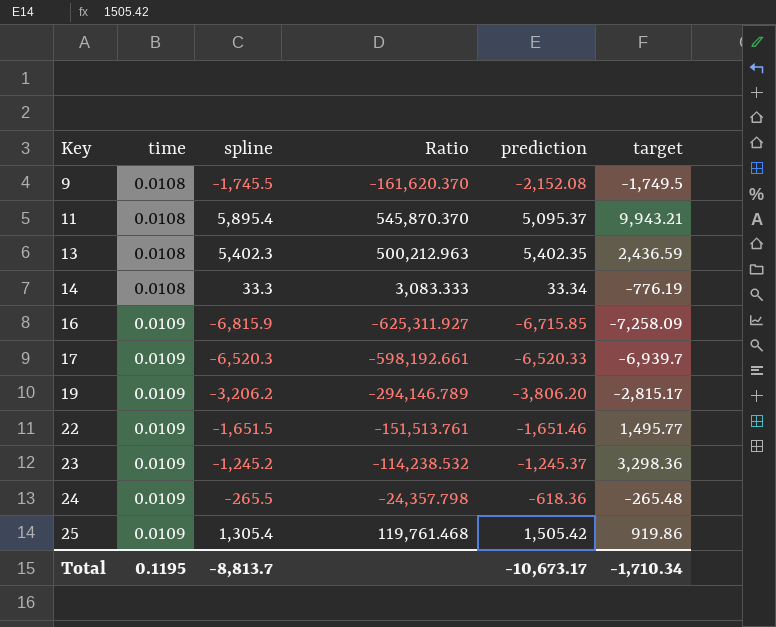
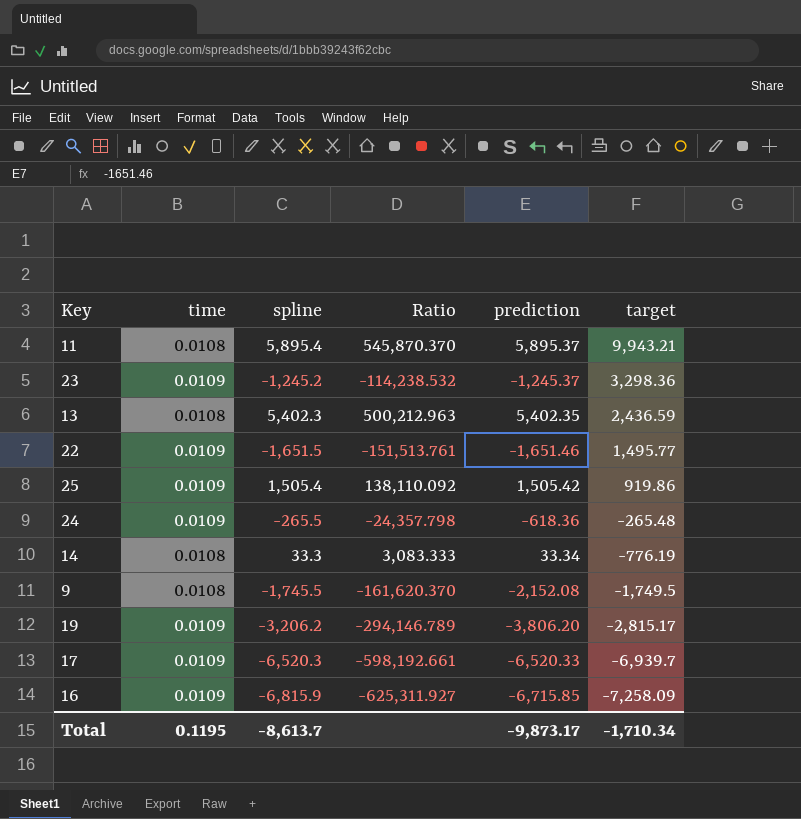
row order: Key ascending -> target descending
11 | prediction: 5,095.37 -> 5,895.37
25 | spline: 1,305.4 -> 1,505.4
25 | Ratio: 119,761.468 -> 138,110.092
Total | spline: -8,813.7 -> -8,613.7
Total | prediction: -10,673.17 -> -9,873.17

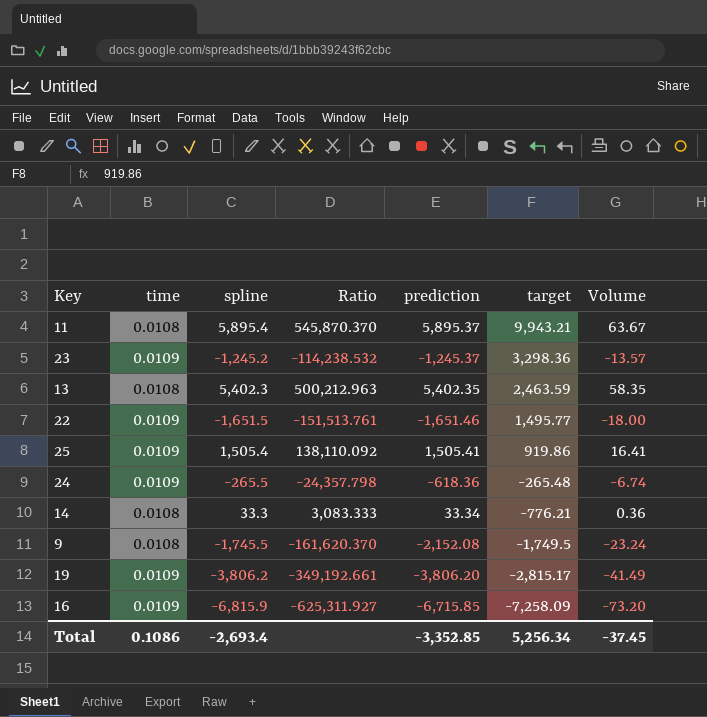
column Volume | formula: none -> [time] * [prediction]
row 17: 0.0109 | -6,520.3 | -598,192.661 | -6,520.33 | -6,939.7 -> none
13 | target: 2,436.59 -> 2,463.59
25 | prediction: 1,505.42 -> 1,505.41
14 | target: -776.19 -> -776.21
19 | spline: -3,206.2 -> -3,806.2
19 | Ratio: -294,146.789 -> -349,192.661
Total | time: 0.1195 -> 0.1086
Total | spline: -8,613.7 -> -2,693.4
Total | prediction: -9,873.17 -> -3,352.85
Total | target: -1,710.34 -> 5,256.34

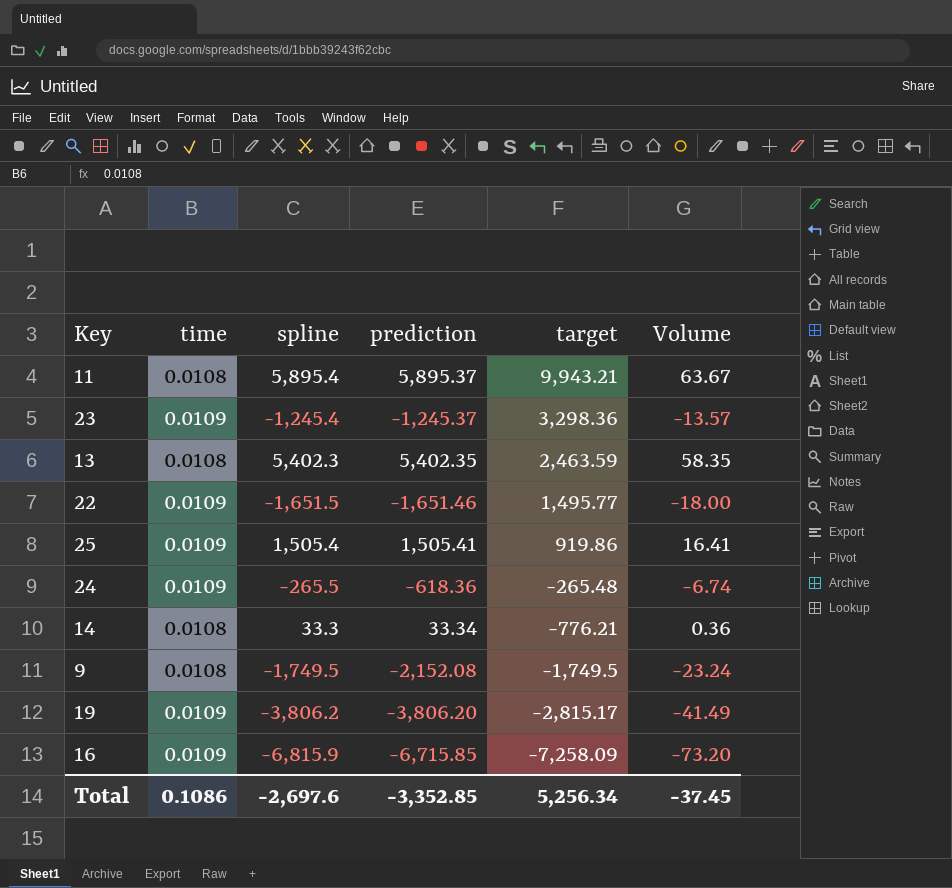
column Ratio | formula: [spline] / [time] -> none
23 | spline: -1,245.2 -> -1,245.4
9 | spline: -1,745.5 -> -1,749.5
Total | spline: -2,693.4 -> -2,697.6

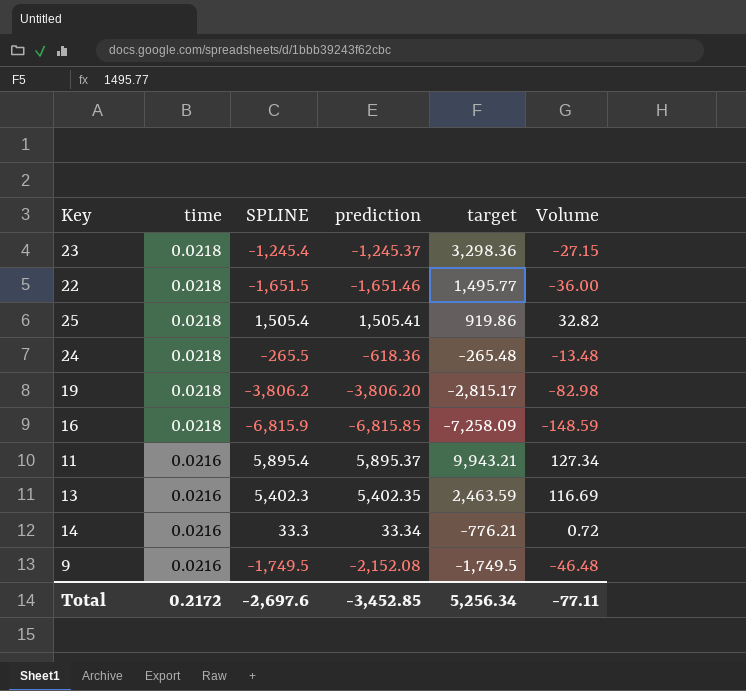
row order: target descending -> time descending
column name: spline -> SPLINE
23 | time: 0.0109 -> 0.0218
23 | Volume: -13.57 -> -27.15
22 | time: 0.0109 -> 0.0218
22 | Volume: -18.00 -> -36.00
25 | time: 0.0109 -> 0.0218
25 | Volume: 16.41 -> 32.82
24 | time: 0.0109 -> 0.0218
24 | Volume: -6.74 -> -13.48
19 | time: 0.0109 -> 0.0218
19 | Volume: -41.49 -> -82.98
16 | time: 0.0109 -> 0.0218
16 | prediction: -6,715.85 -> -6,815.85
16 | Volume: -73.20 -> -148.59
11 | time: 0.0108 -> 0.0216
11 | Volume: 63.67 -> 127.34
13 | time: 0.0108 -> 0.0216
13 | Volume: 58.35 -> 116.69
14 | time: 0.0108 -> 0.0216
14 | Volume: 0.36 -> 0.72
9 | time: 0.0108 -> 0.0216
9 | Volume: -23.24 -> -46.48
Total | time: 0.1086 -> 0.2172
Total | prediction: -3,352.85 -> -3,452.85
Total | Volume: -37.45 -> -77.11

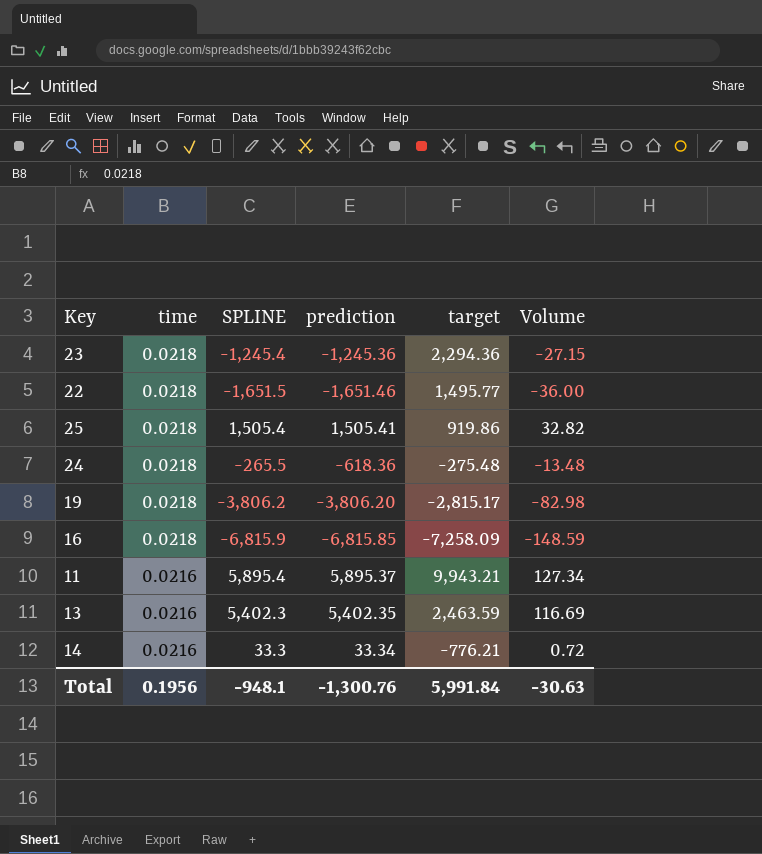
row 9: 0.0216 | -1,749.5 | -2,152.08 | -1,749.5 | -46.48 -> none
23 | prediction: -1,245.37 -> -1,245.36
23 | target: 3,298.36 -> 2,294.36
24 | target: -265.48 -> -275.48
Total | time: 0.2172 -> 0.1956
Total | SPLINE: -2,697.6 -> -948.1
Total | prediction: -3,452.85 -> -1,300.76
Total | target: 5,256.34 -> 5,991.84
Total | Volume: -77.11 -> -30.63

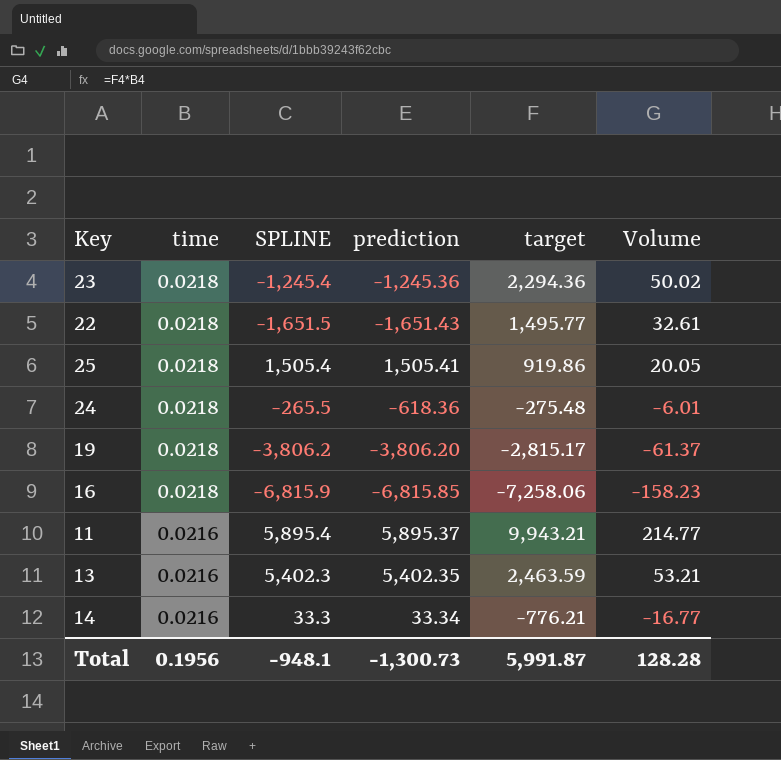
column Volume | formula: [time] * [prediction] -> [time] * [target]
22 | prediction: -1,651.46 -> -1,651.43
16 | target: -7,258.09 -> -7,258.06
Total | prediction: -1,300.76 -> -1,300.73
Total | target: 5,991.84 -> 5,991.87
Total | Volume: -30.63 -> 128.28

